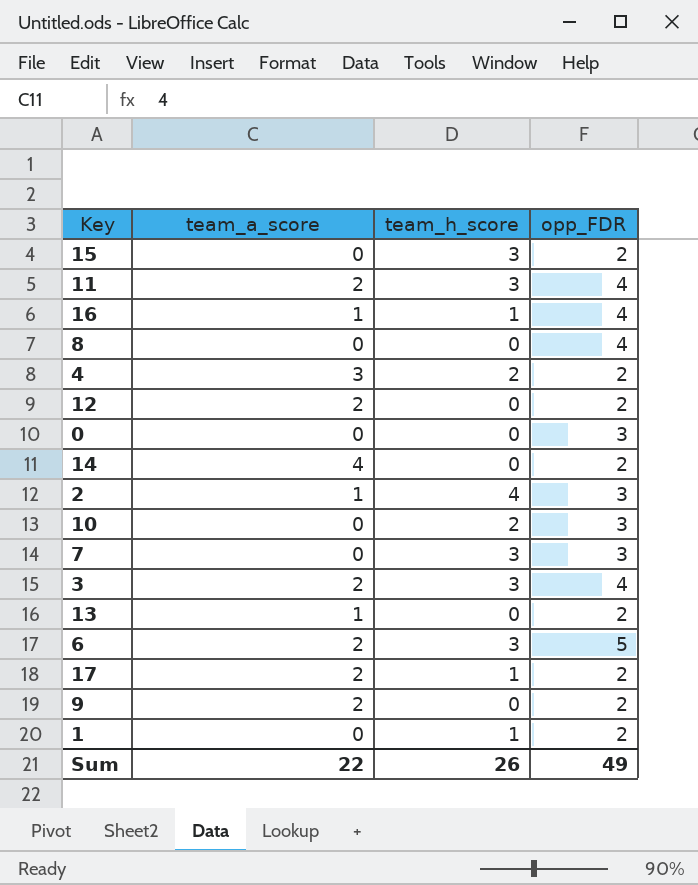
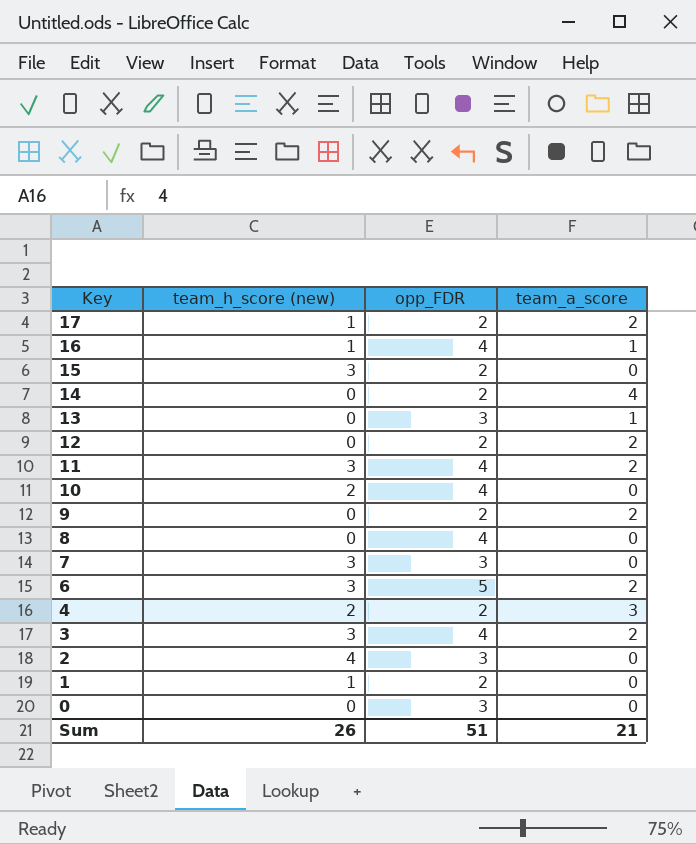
row order: none -> Key descending
column name: team_h_score -> team_h_score (new)
column team_a_score | position: 2 -> 4
13 | opp_FDR: 2 -> 3
10 | opp_FDR: 3 -> 4
2 | team_a_score: 1 -> 0
Sum | opp_FDR: 49 -> 51
Sum | team_a_score: 22 -> 21

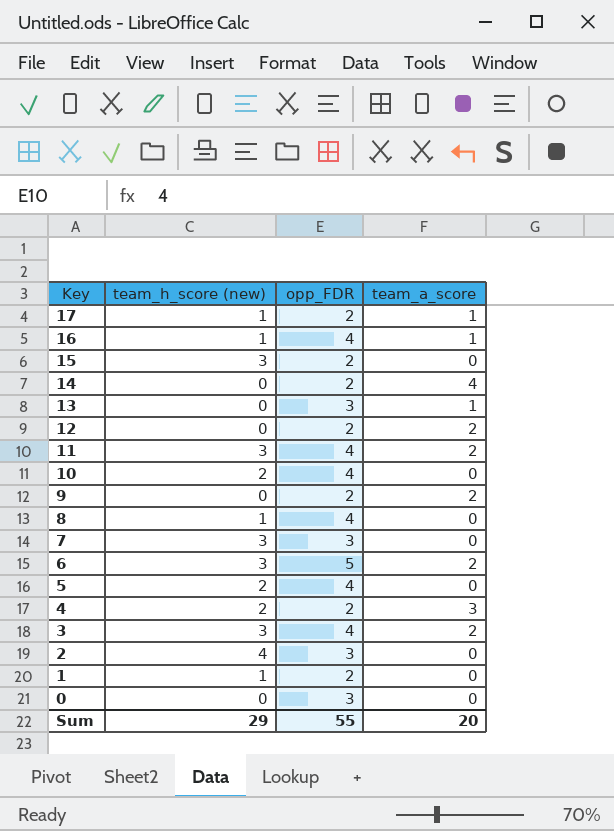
17 | team_a_score: 2 -> 1
8 | team_h_score (new): 0 -> 1
row 5: none -> 2 | 4 | 0
Sum | team_h_score (new): 26 -> 29
Sum | opp_FDR: 51 -> 55
Sum | team_a_score: 21 -> 20

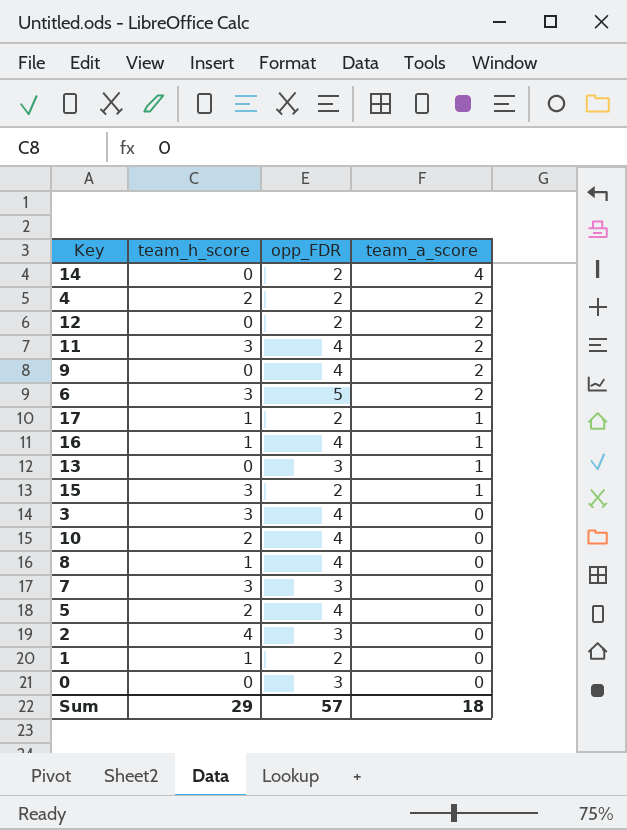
row order: Key descending -> team_a_score descending
column name: team_h_score (new) -> team_h_score
4 | team_a_score: 3 -> 2
9 | opp_FDR: 2 -> 4
15 | team_a_score: 0 -> 1
3 | team_a_score: 2 -> 0
Sum | opp_FDR: 55 -> 57
Sum | team_a_score: 20 -> 18

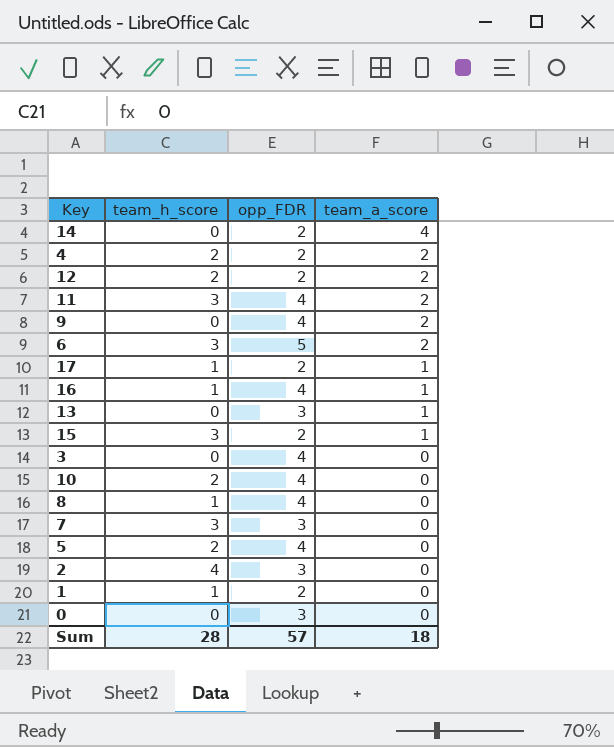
12 | team_h_score: 0 -> 2
3 | team_h_score: 3 -> 0
Sum | team_h_score: 29 -> 28

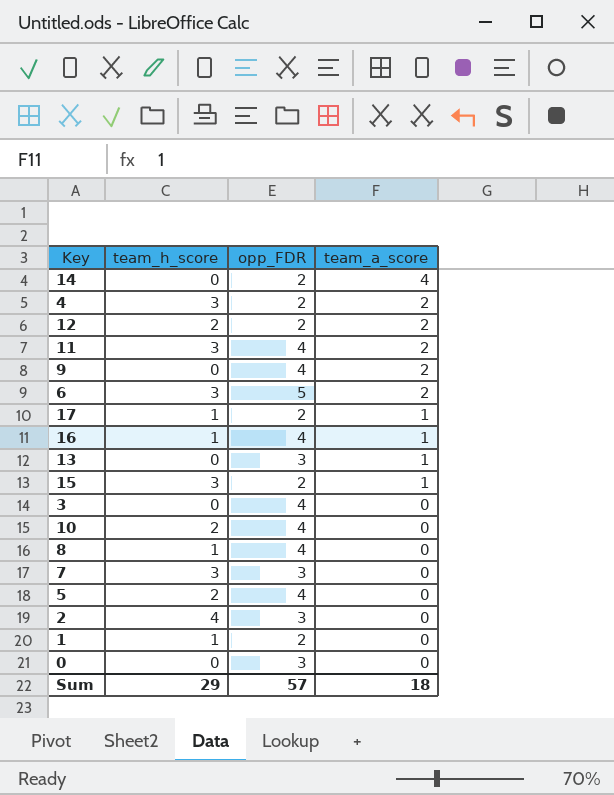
4 | team_h_score: 2 -> 3
Sum | team_h_score: 28 -> 29

